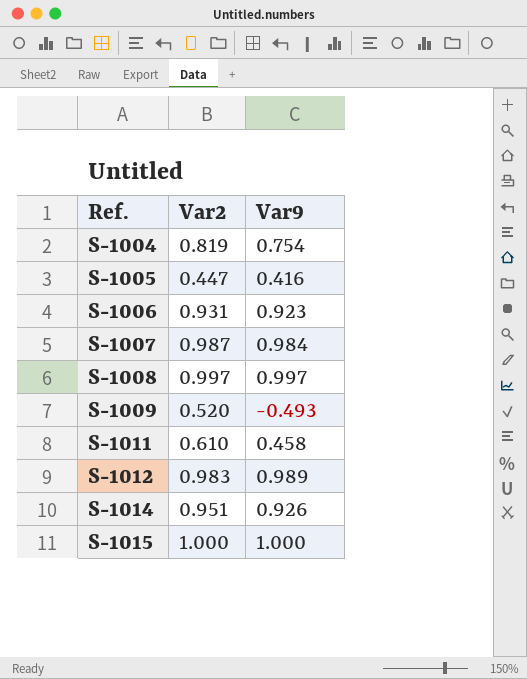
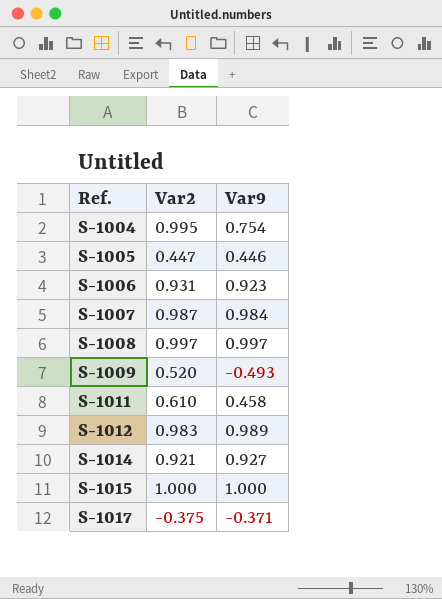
S-1004 | Var2: 0.819 -> 0.995
S-1005 | Var9: 0.416 -> 0.446
S-1014 | Var2: 0.951 -> 0.921
S-1014 | Var9: 0.926 -> 0.927
row S-1017: none -> -0.375 | -0.371

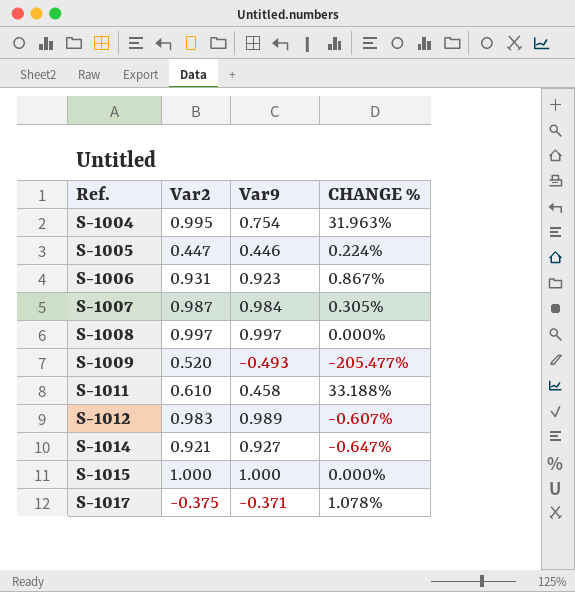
column CHANGE % | formula: none -> ([Var2] - [Var9]) / [Var9]

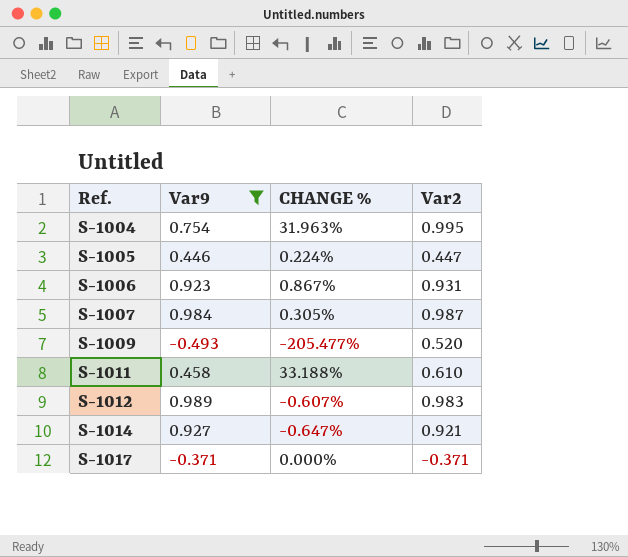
filter: none -> Var9 <= 0.989
column Var2 | position: 2 -> 4
S-1017 | CHANGE %: 1.078% -> 0.000%
S-1017 | Var2: -0.375 -> -0.371

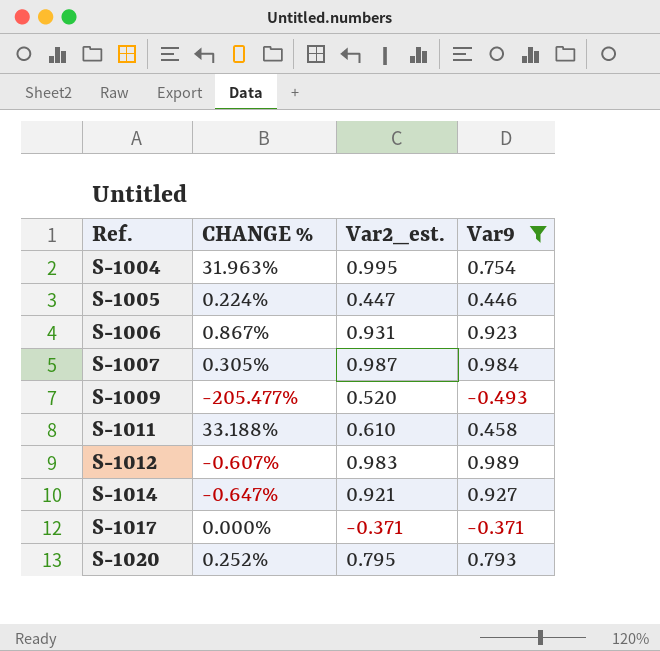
column name: Var2 -> Var2_est.
column Var9 | position: 2 -> 4
row S-1020: none -> 0.252% | 0.795 | 0.793

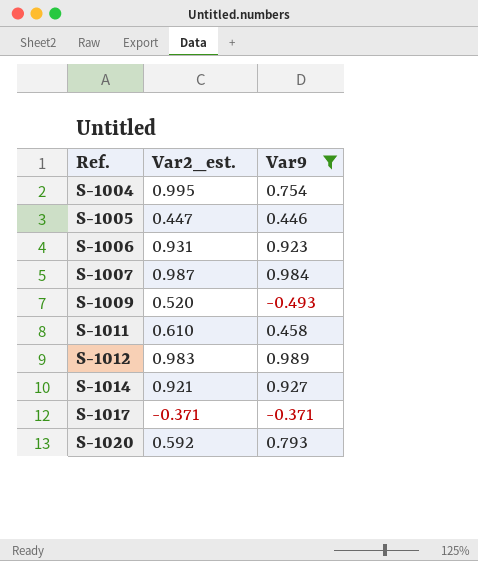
column CHANGE % | formula: ([Var2_est.] - [Var9]) / [Var9] -> none
S-1020 | Var2_est.: 0.795 -> 0.592

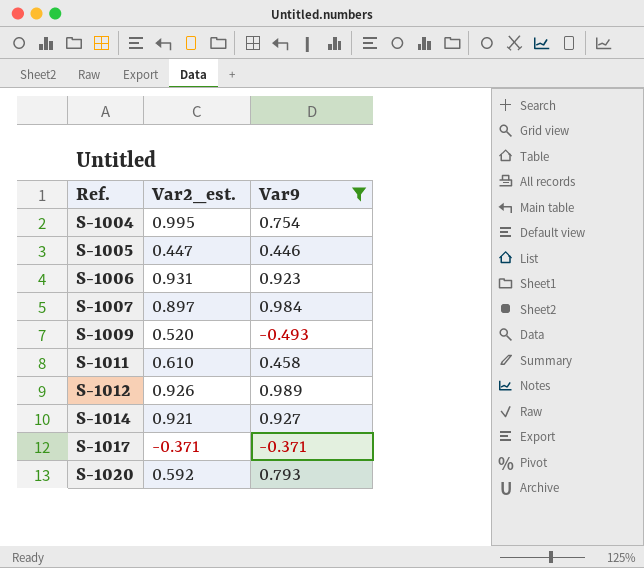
S-1007 | Var2_est.: 0.987 -> 0.897
S-1012 | Var2_est.: 0.983 -> 0.926

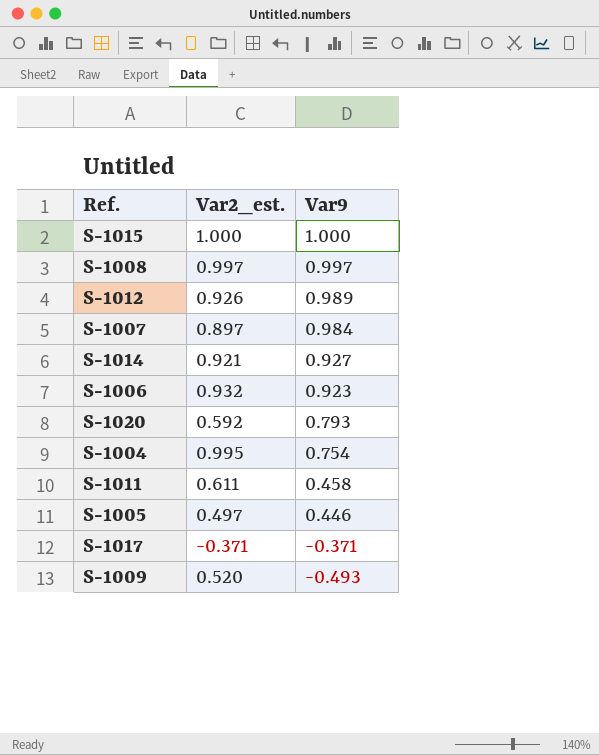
filter: Var9 <= 0.989 -> none
row order: Ref. ascending -> Var9 descending
S-1006 | Var2_est.: 0.931 -> 0.932
S-1011 | Var2_est.: 0.610 -> 0.611
S-1005 | Var2_est.: 0.447 -> 0.497

